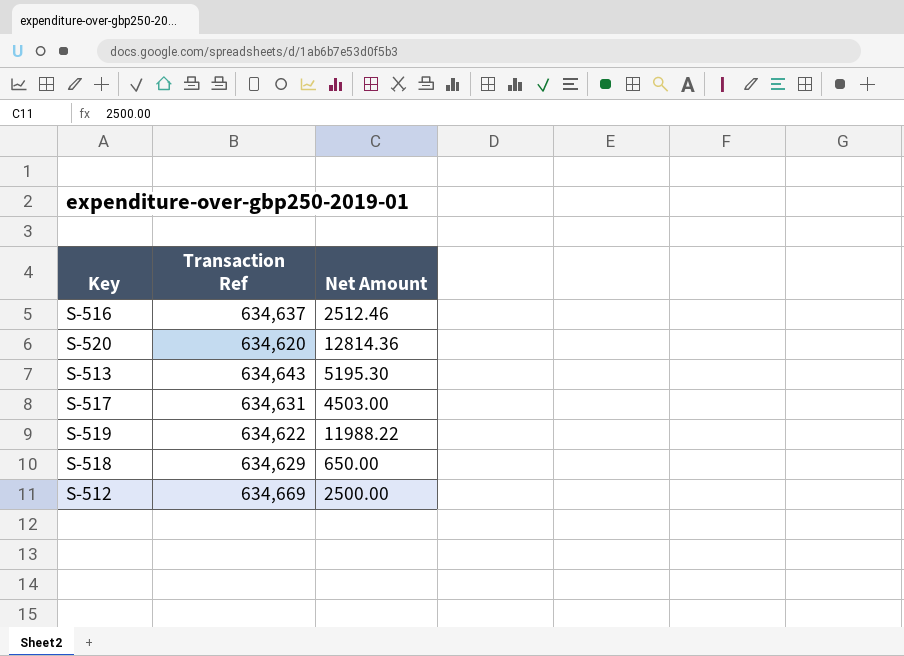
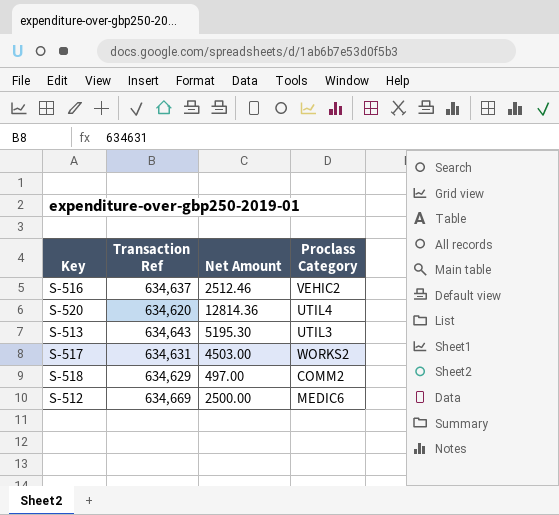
column Proclass Category | position: none -> 4
row S-519: 634,622 | 11988.22 -> none
S-518 | Net Amount: 650.00 -> 497.00

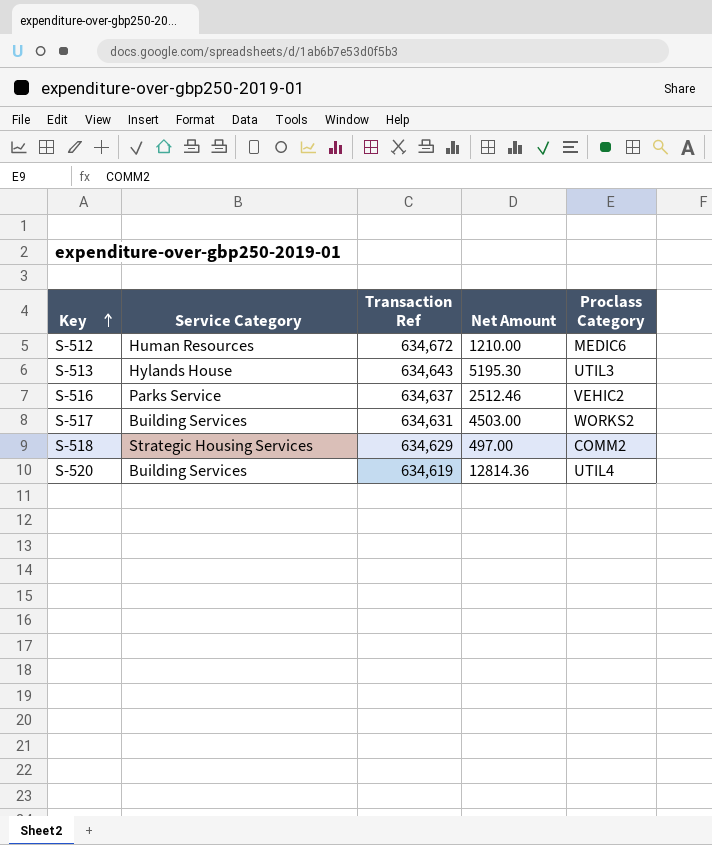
row order: none -> Key ascending
column Service Category | position: none -> 2
S-512 | Transaction Ref: 634,669 -> 634,672
S-512 | Net Amount: 2500.00 -> 1210.00
S-520 | Transaction Ref: 634,620 -> 634,619

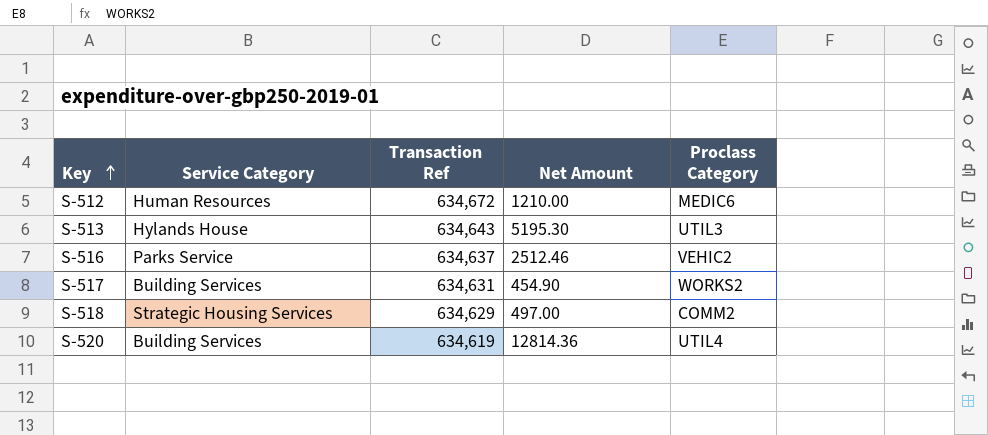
S-517 | Net Amount: 4503.00 -> 454.90

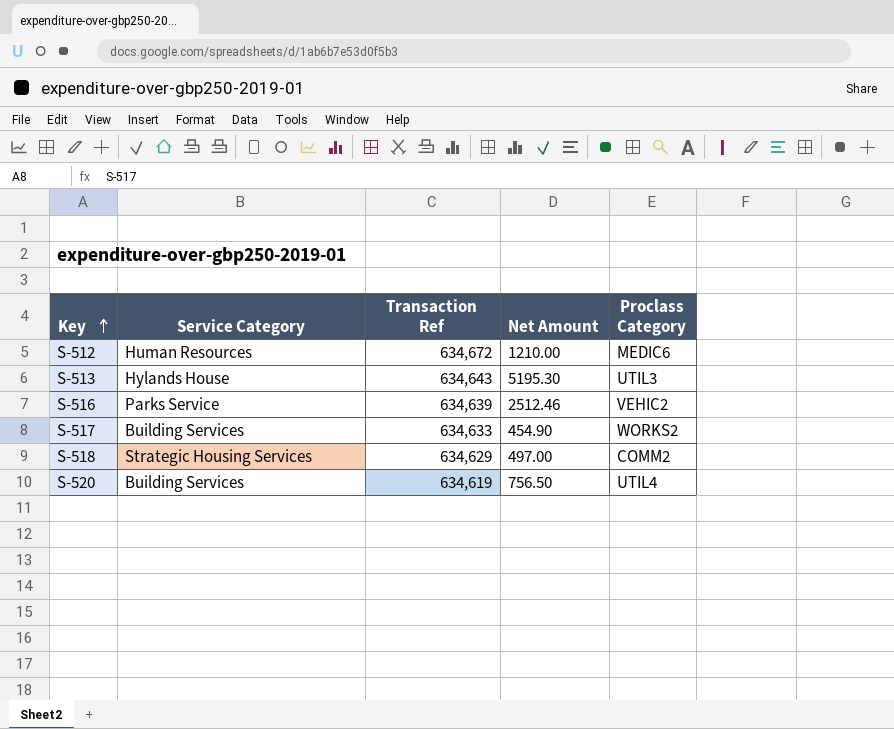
S-516 | Transaction Ref: 634,637 -> 634,639
S-517 | Transaction Ref: 634,631 -> 634,633
S-520 | Net Amount: 12814.36 -> 756.50

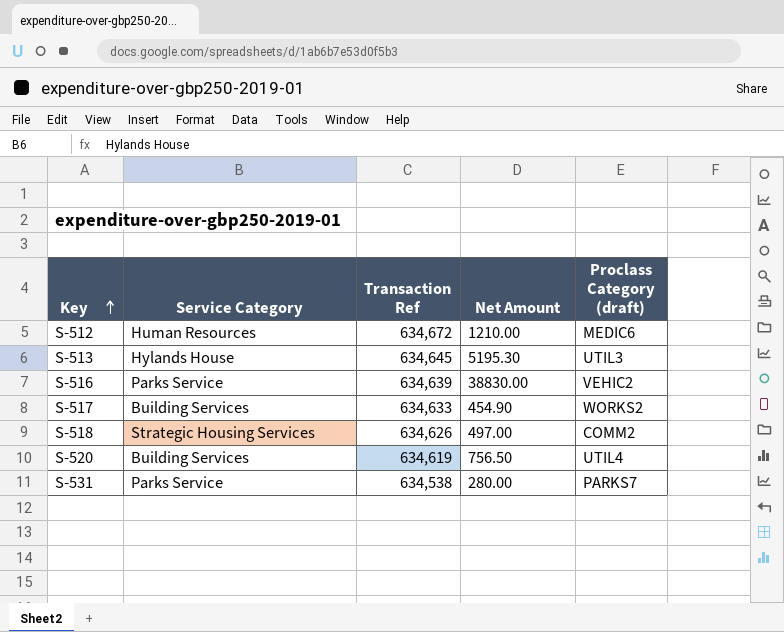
column name: Proclass Category -> Proclass Category (draft)
S-513 | Transaction Ref: 634,643 -> 634,645
S-516 | Net Amount: 2512.46 -> 38830.00
S-518 | Transaction Ref: 634,629 -> 634,626
row S-531: none -> Parks Service | 634,538 | 280.00 | PARKS7

